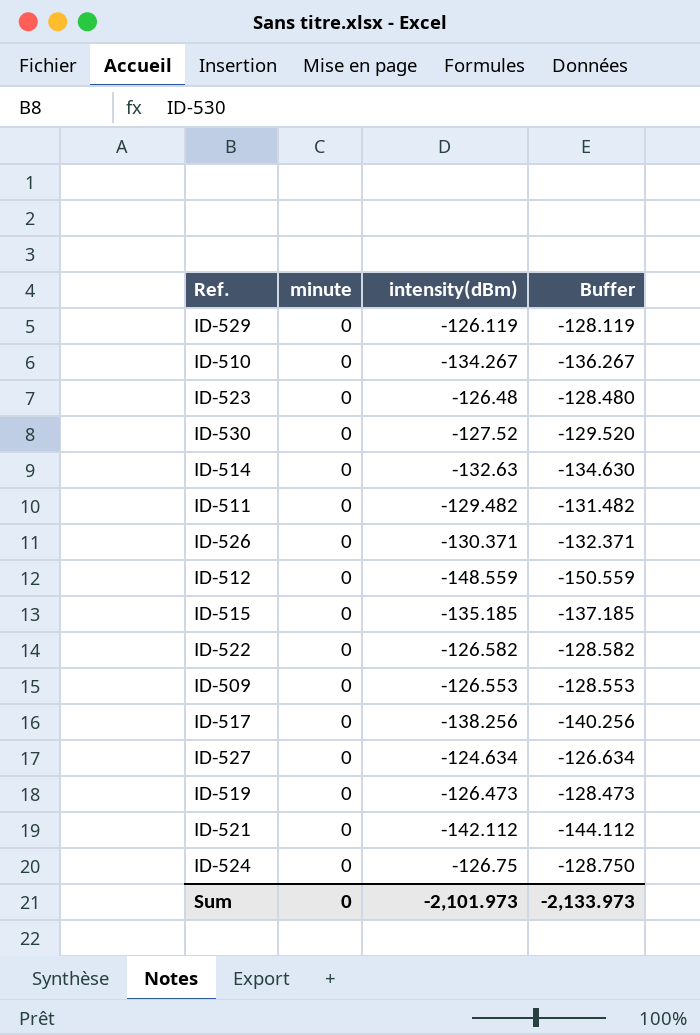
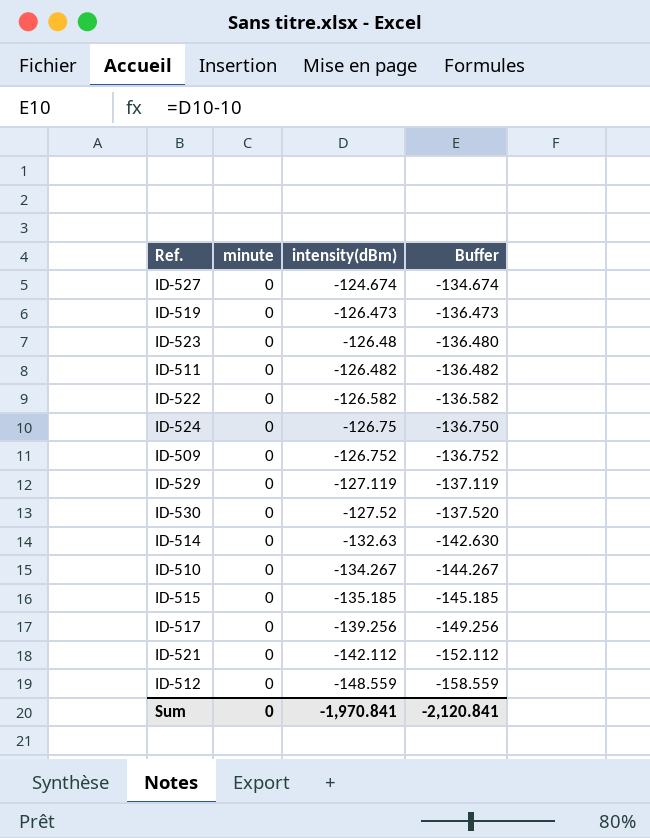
row order: none -> intensity(dBm) descending
column Buffer | formula: [intensity(dBm)] - 2 -> [intensity(dBm)] - 10
row ID-526: 0 | -130.371 | -132.371 -> none
ID-527 | intensity(dBm): -124.634 -> -124.674
ID-511 | intensity(dBm): -129.482 -> -126.482
ID-509 | intensity(dBm): -126.553 -> -126.752
ID-529 | intensity(dBm): -126.119 -> -127.119
ID-517 | intensity(dBm): -138.256 -> -139.256
Sum | intensity(dBm): -2,101.973 -> -1,970.841
Sum | Buffer: -2,133.973 -> -2,120.841

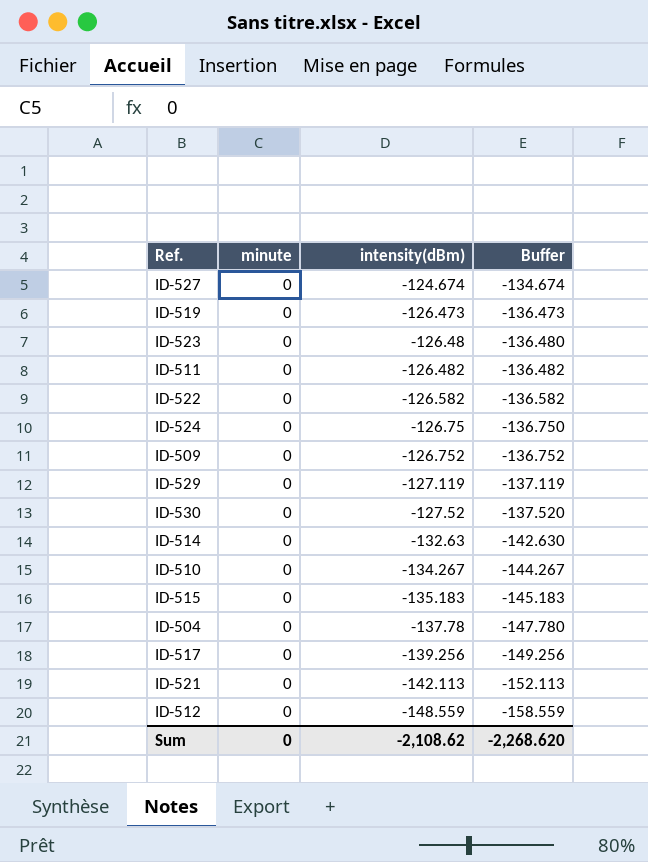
ID-515 | intensity(dBm): -135.185 -> -135.183
ID-515 | Buffer: -145.185 -> -145.183
row ID-504: none -> 0 | -137.78 | -147.780
ID-521 | intensity(dBm): -142.112 -> -142.113
ID-521 | Buffer: -152.112 -> -152.113
Sum | intensity(dBm): -1,970.841 -> -2,108.62
Sum | Buffer: -2,120.841 -> -2,268.620

